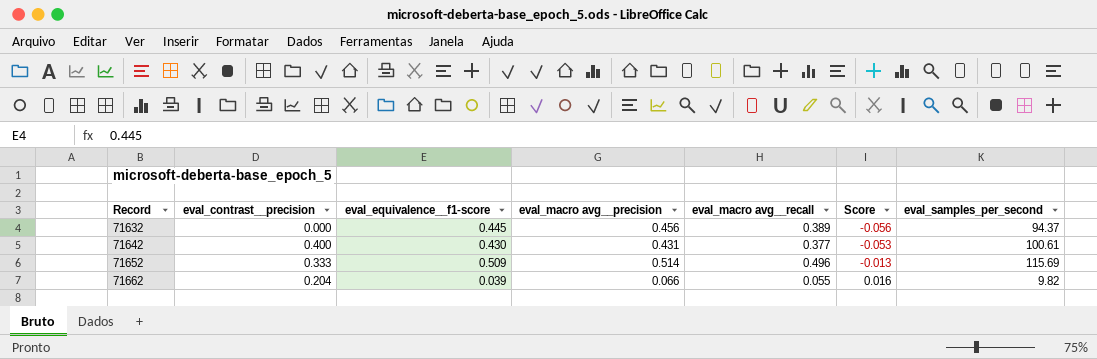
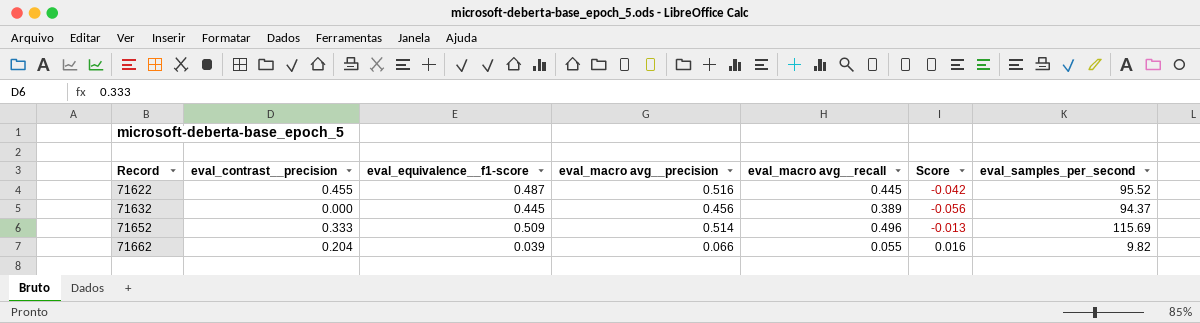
row 71642: 0.400 | 0.430 | 0.431 | 0.377 | -0.053 | 100.61 -> none
row 71622: none -> 0.455 | 0.487 | 0.516 | 0.445 | -0.042 | 95.52

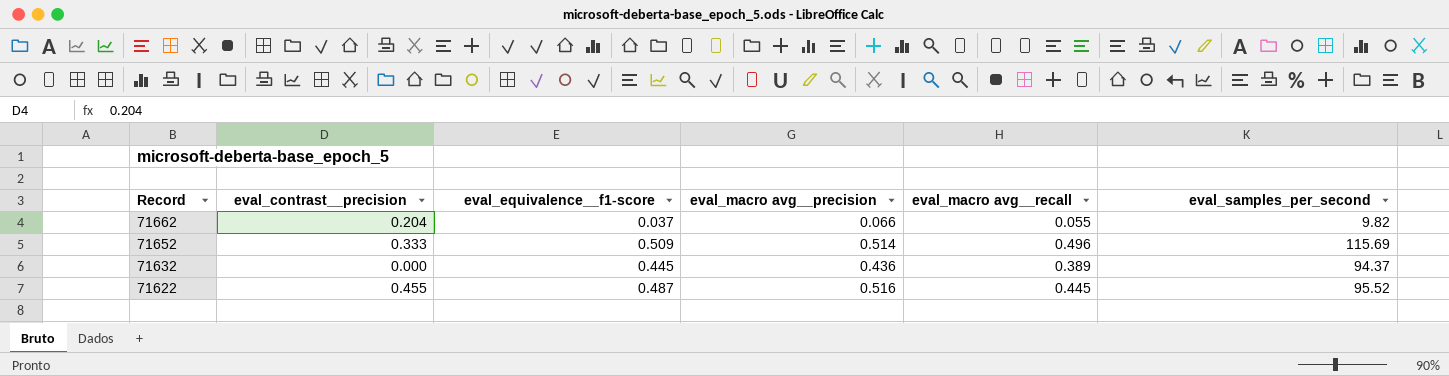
row order: Record ascending -> Record descending
column Score | formula: [eval_macro avg__recall] - [eval_equivalence__f1-score] -> none
71662 | eval_equivalence__f1-score: 0.039 -> 0.037
71632 | eval_macro avg__precision: 0.456 -> 0.436

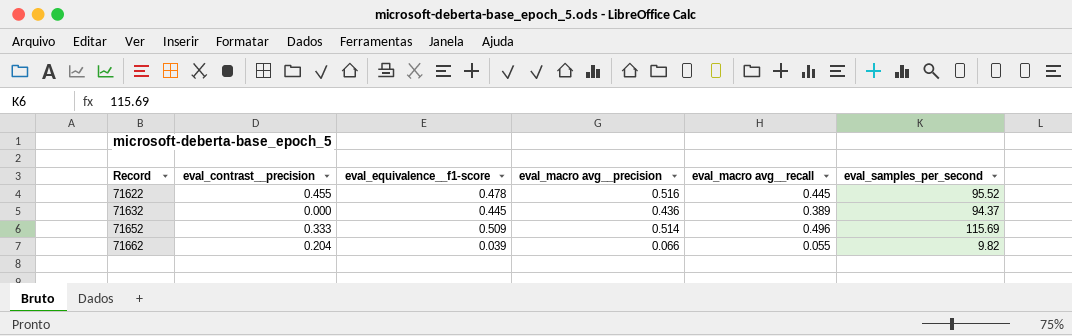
row order: Record descending -> Record ascending
71622 | eval_equivalence__f1-score: 0.487 -> 0.478
71662 | eval_equivalence__f1-score: 0.037 -> 0.039

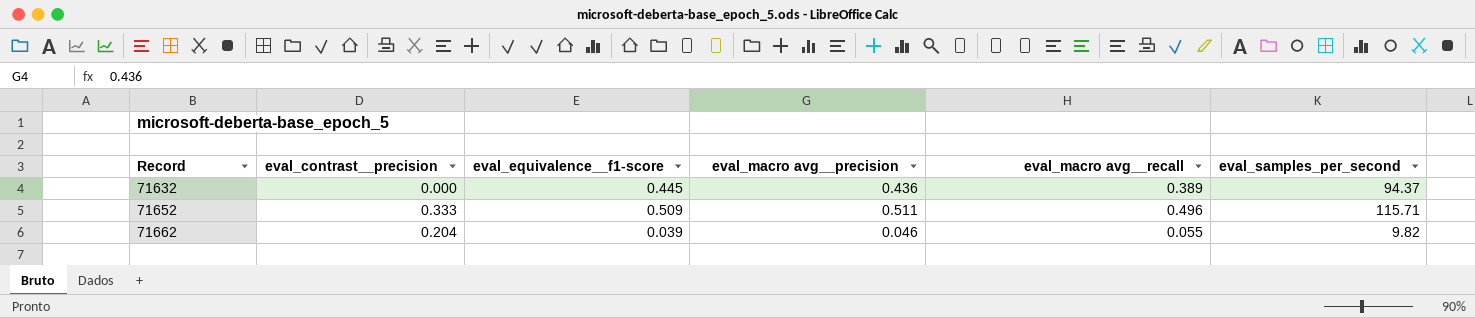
row 71622: 0.455 | 0.478 | 0.516 | 0.445 | 95.52 -> none
71652 | eval_macro avg__precision: 0.514 -> 0.511
71652 | eval_samples_per_second: 115.69 -> 115.71
71662 | eval_macro avg__precision: 0.066 -> 0.046

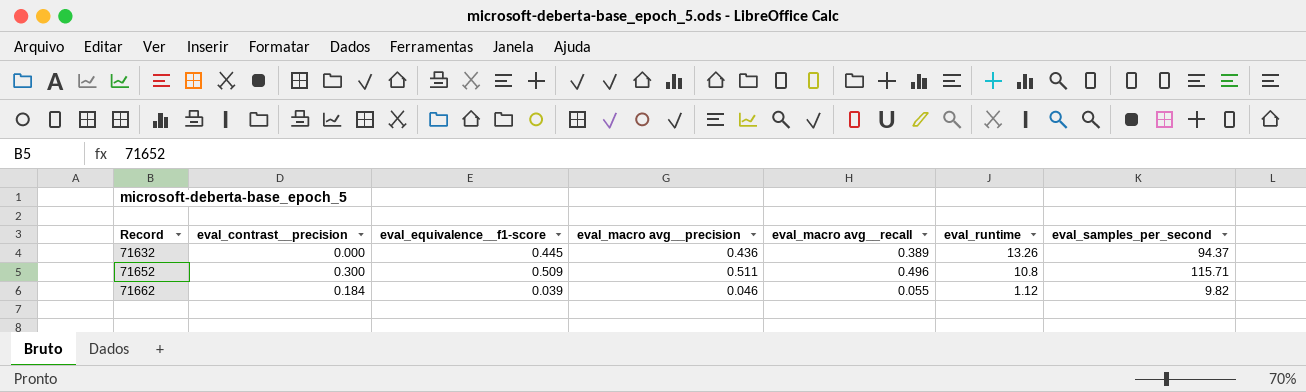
column eval_runtime | position: none -> 6
71652 | eval_contrast__precision: 0.333 -> 0.300
71662 | eval_contrast__precision: 0.204 -> 0.184

